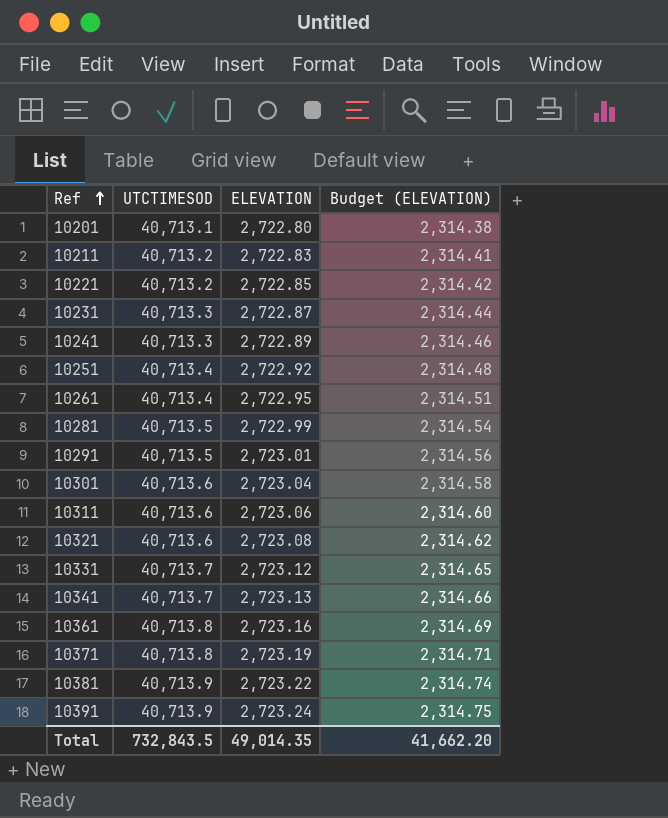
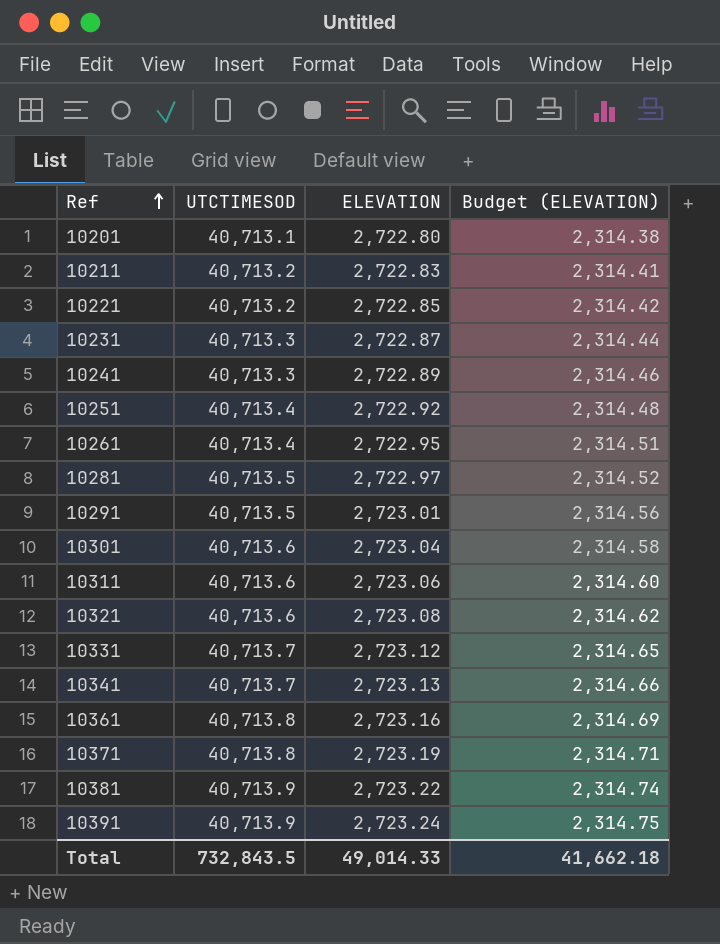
10281 | ELEVATION: 2,722.99 -> 2,722.97
10281 | Budget (ELEVATION): 2,314.54 -> 2,314.52
Total | ELEVATION: 49,014.35 -> 49,014.33
Total | Budget (ELEVATION): 41,662.20 -> 41,662.18

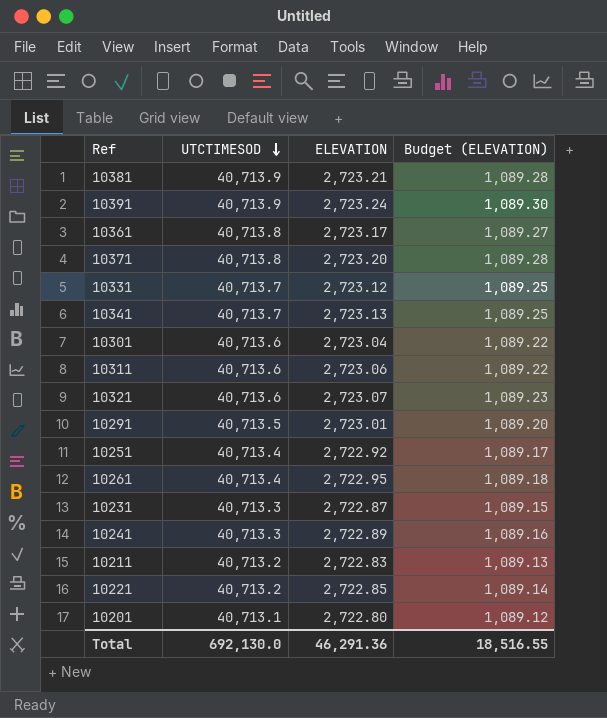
row order: Ref ascending -> UTCTIMESOD descending
column Budget (ELEVATION) | formula: [ELEVATION] * 0.85 -> [ELEVATION] * 0.4
row 10281: 40,713.5 | 2,722.97 | 2,314.52 -> none
10381 | ELEVATION: 2,723.22 -> 2,723.21
10361 | ELEVATION: 2,723.16 -> 2,723.17
10371 | ELEVATION: 2,723.19 -> 2,723.20
10321 | ELEVATION: 2,723.08 -> 2,723.07
Total | UTCTIMESOD: 732,843.5 -> 692,130.0
Total | ELEVATION: 49,014.33 -> 46,291.36
Total | Budget (ELEVATION): 41,662.18 -> 18,516.55

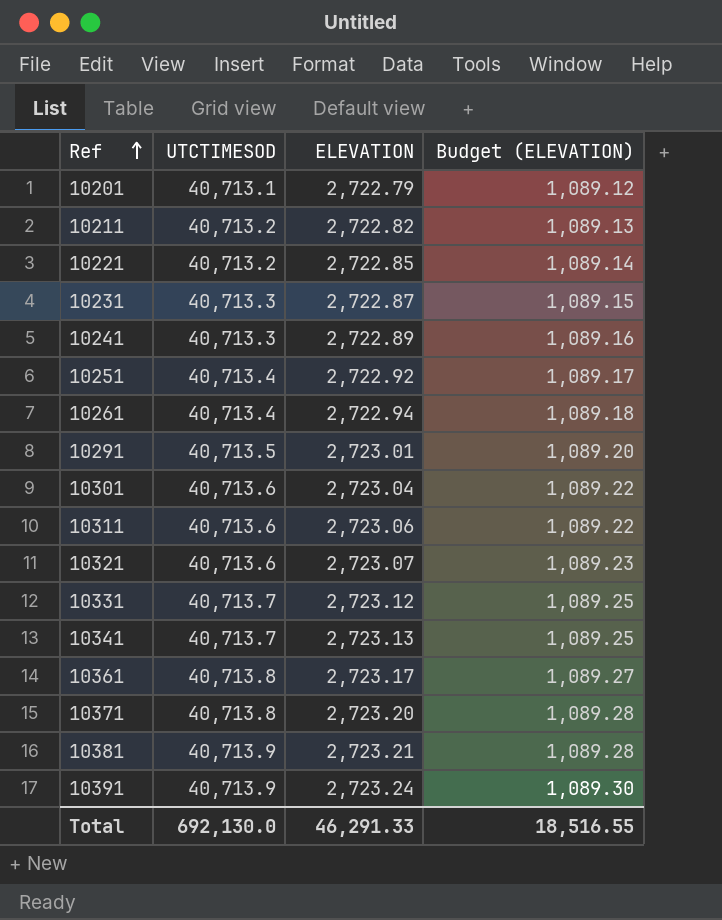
row order: UTCTIMESOD descending -> Ref ascending
10201 | ELEVATION: 2,722.80 -> 2,722.79
10211 | ELEVATION: 2,722.83 -> 2,722.82
10261 | ELEVATION: 2,722.95 -> 2,722.94
Total | ELEVATION: 46,291.36 -> 46,291.33

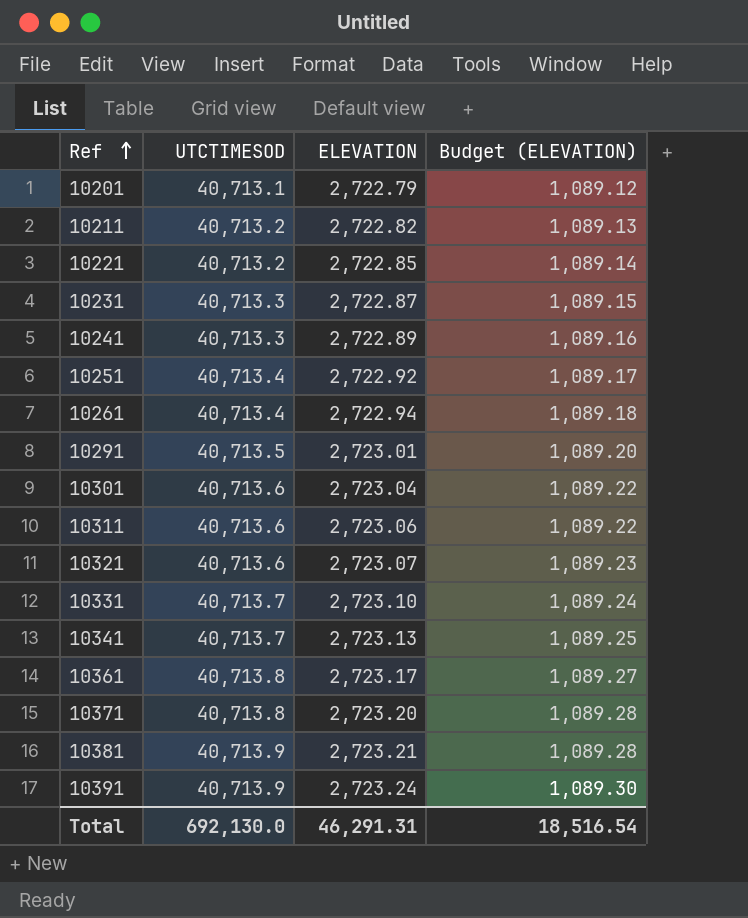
10331 | ELEVATION: 2,723.12 -> 2,723.10
10331 | Budget (ELEVATION): 1,089.25 -> 1,089.24
Total | ELEVATION: 46,291.33 -> 46,291.31
Total | Budget (ELEVATION): 18,516.55 -> 18,516.54

